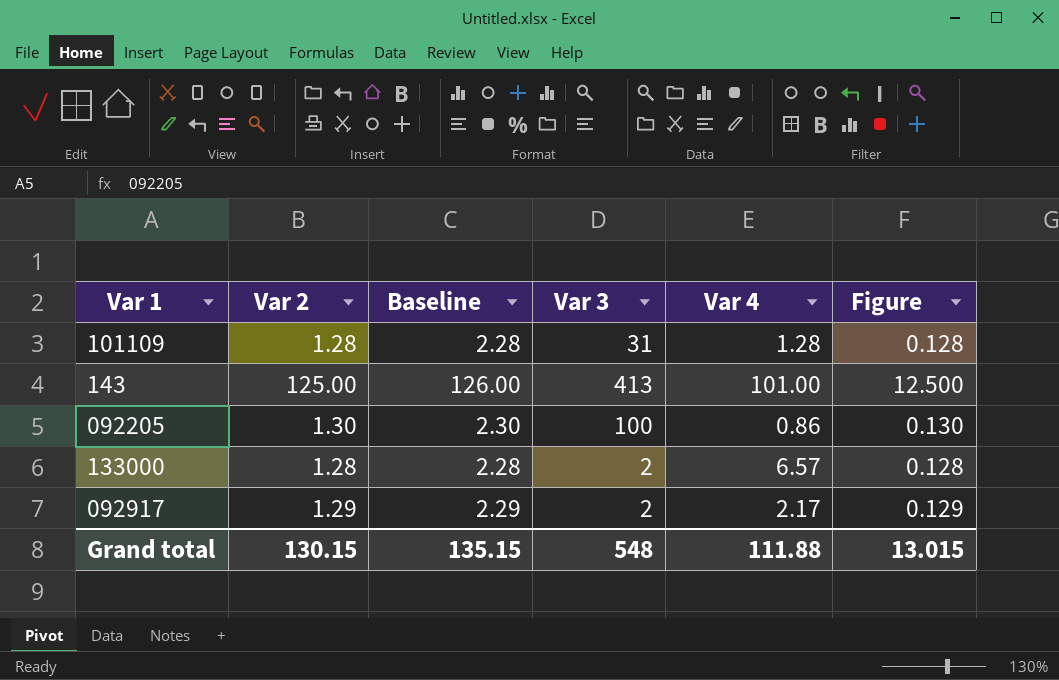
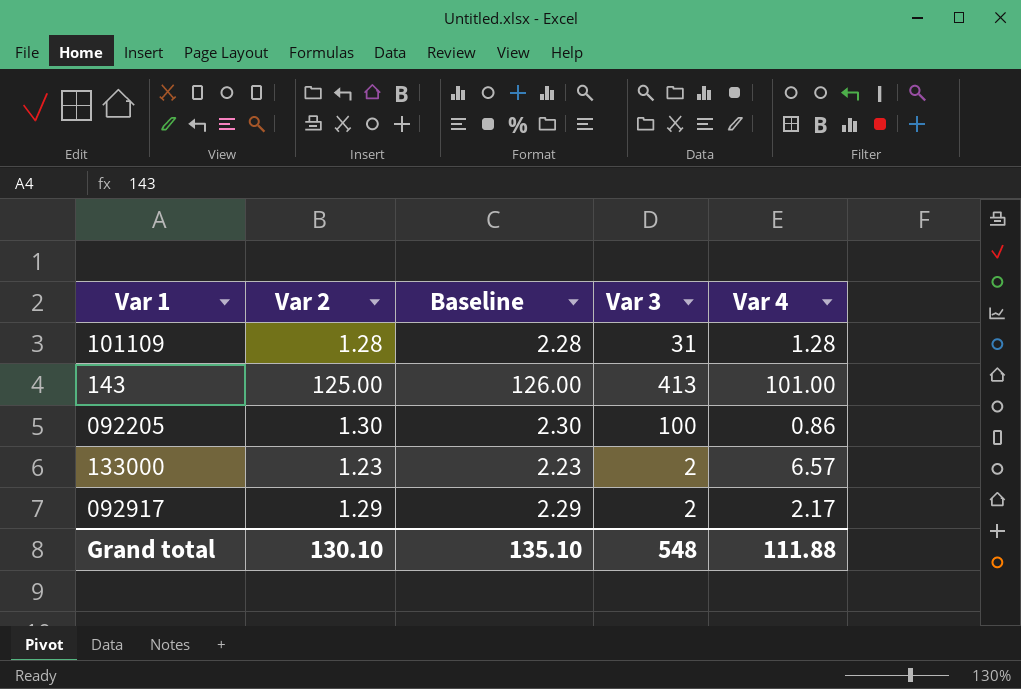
column Figure | formula: [Var 2] * 0.1 -> none
133000 | Var 2: 1.28 -> 1.23
133000 | Baseline: 2.28 -> 2.23
Grand total | Var 2: 130.15 -> 130.10
Grand total | Baseline: 135.15 -> 135.10

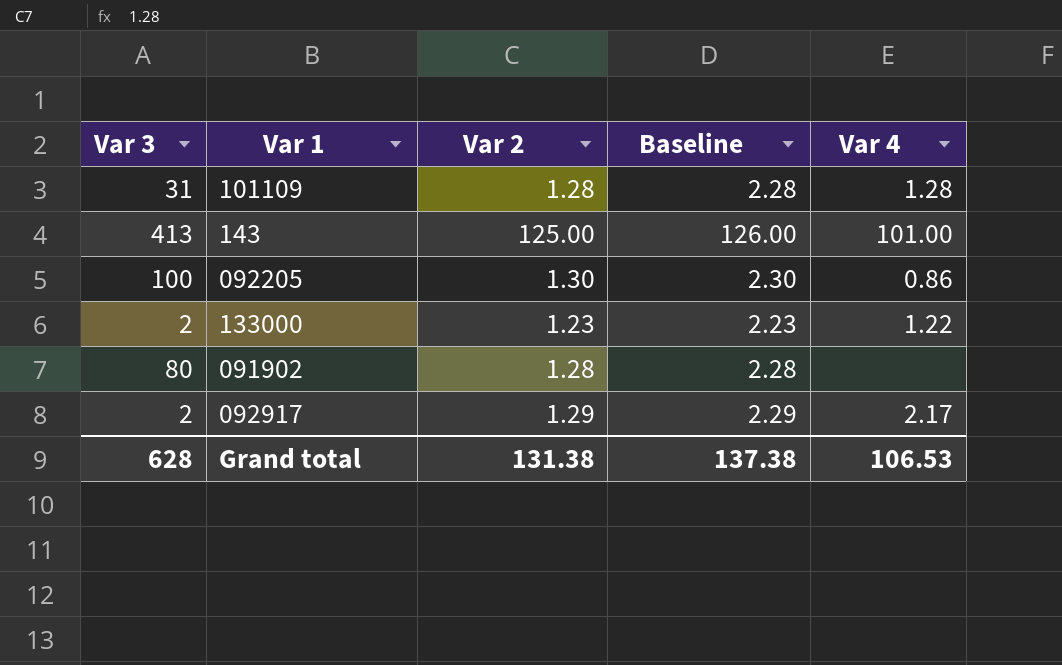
column Var 3 | position: 4 -> 1
133000 | Var 4: 6.57 -> 1.22
row 091902: none -> 80 | 1.28 | 2.28 | none
Grand total | Var 3: 548 -> 628
Grand total | Var 2: 130.10 -> 131.38
Grand total | Baseline: 135.10 -> 137.38
Grand total | Var 4: 111.88 -> 106.53

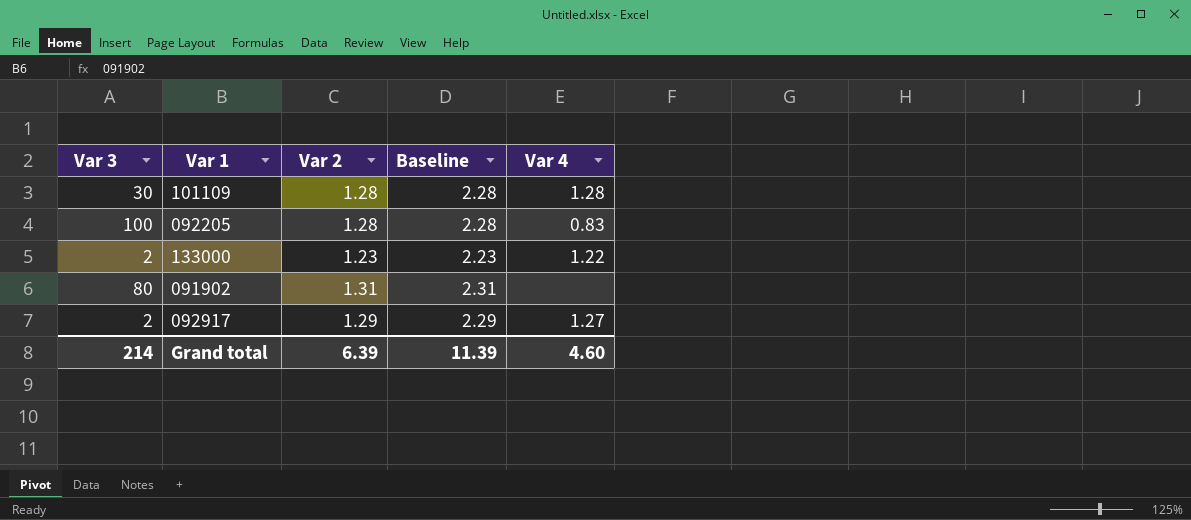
row 143: 413 | 125.00 | 126.00 | 101.00 -> none
101109 | Var 3: 31 -> 30
092205 | Var 2: 1.30 -> 1.28
092205 | Baseline: 2.30 -> 2.28
092205 | Var 4: 0.86 -> 0.83
091902 | Var 2: 1.28 -> 1.31
091902 | Baseline: 2.28 -> 2.31
092917 | Var 4: 2.17 -> 1.27
Grand total | Var 3: 628 -> 214
Grand total | Var 2: 131.38 -> 6.39
Grand total | Baseline: 137.38 -> 11.39
Grand total | Var 4: 106.53 -> 4.60

